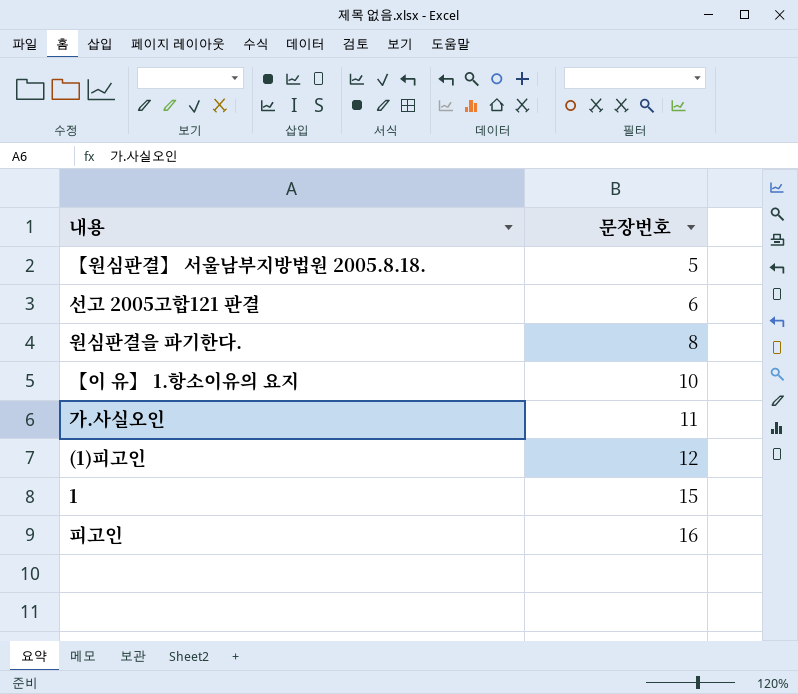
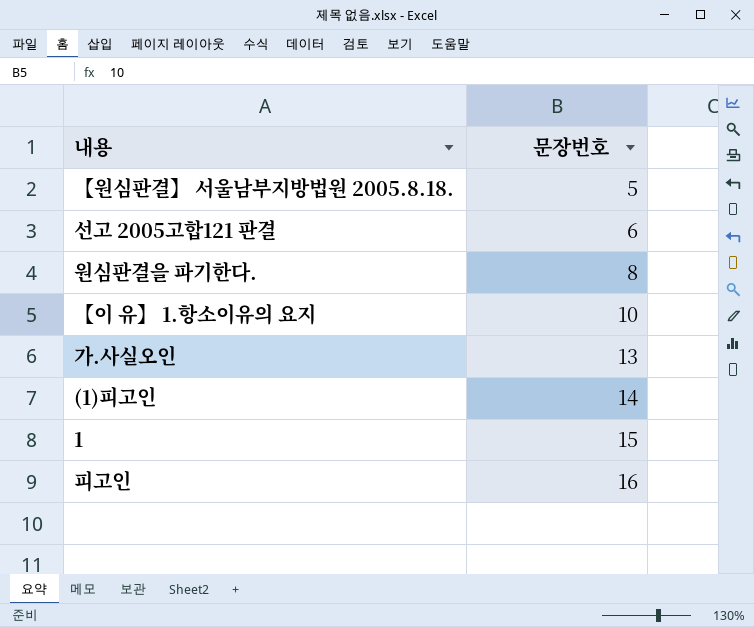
가.사실오인 | 문장번호: 11 -> 13
(1)피고인 | 문장번호: 12 -> 14

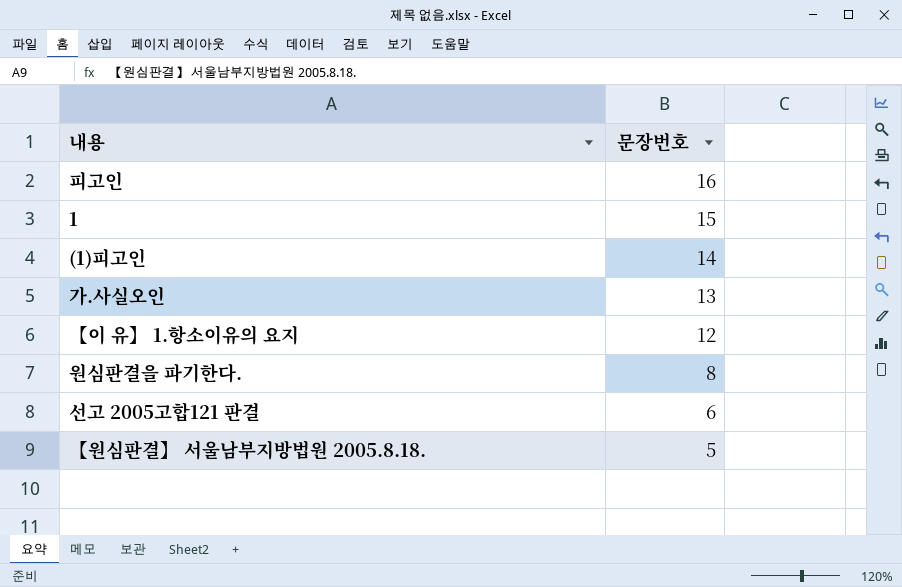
row order: 문장번호 ascending -> 문장번호 descending
【이 유】 1.항소이유의 요지 | 문장번호: 10 -> 12

